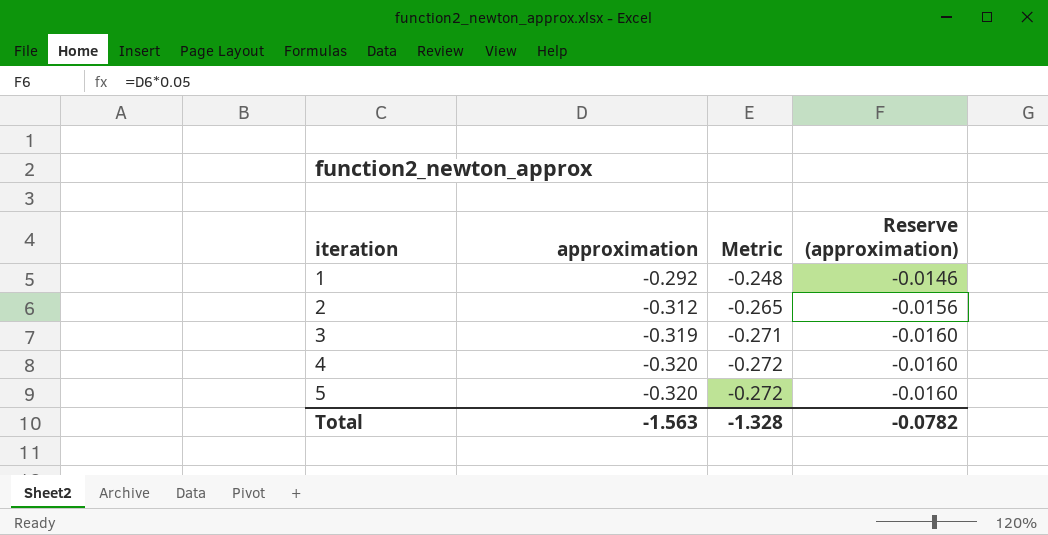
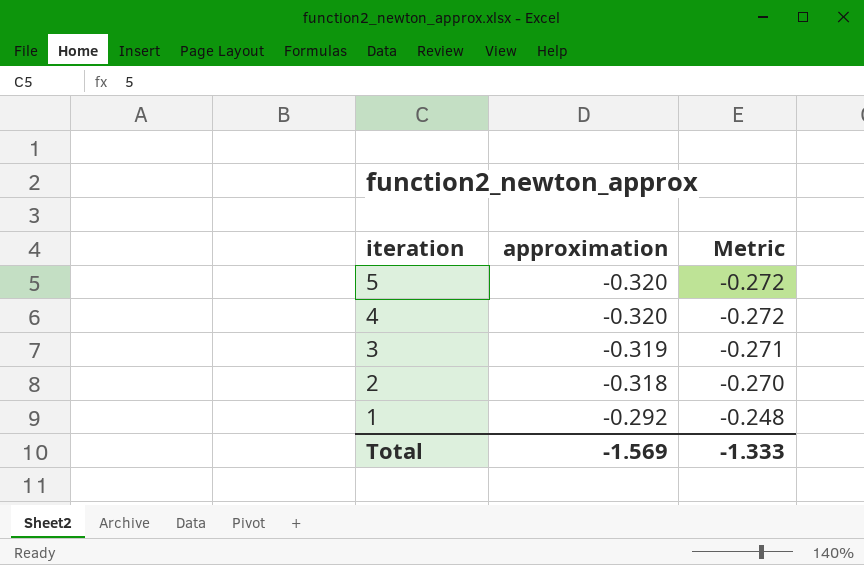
row order: iteration ascending -> iteration descending
column Reserve (approximation) | formula: [approximation] * 0.05 -> none
2 | approximation: -0.312 -> -0.318
2 | Metric: -0.265 -> -0.270
Total | approximation: -1.563 -> -1.569
Total | Metric: -1.328 -> -1.333

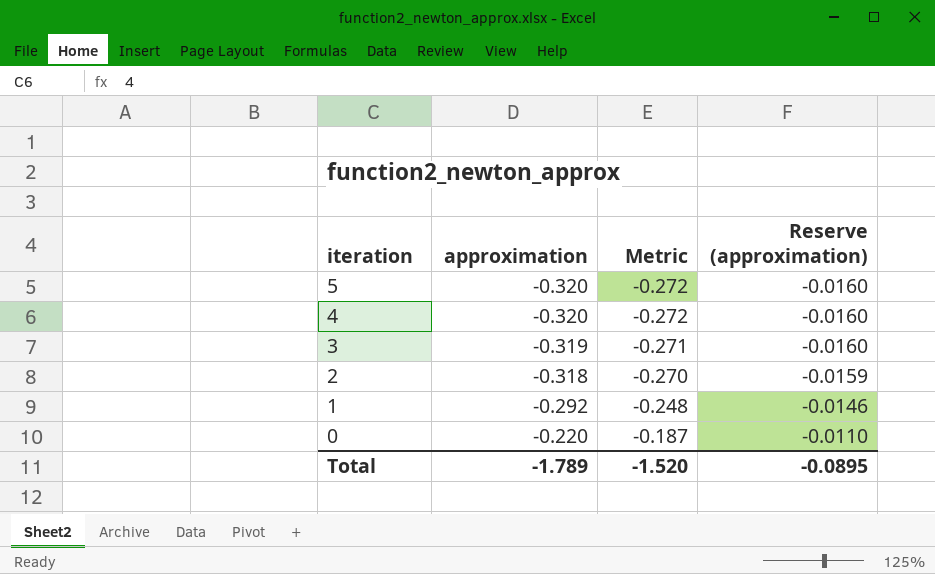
column Reserve (approximation) | formula: none -> [approximation] * 0.05
row 0: none -> -0.220 | -0.187 | -0.0110
Total | approximation: -1.569 -> -1.789
Total | Metric: -1.333 -> -1.520

